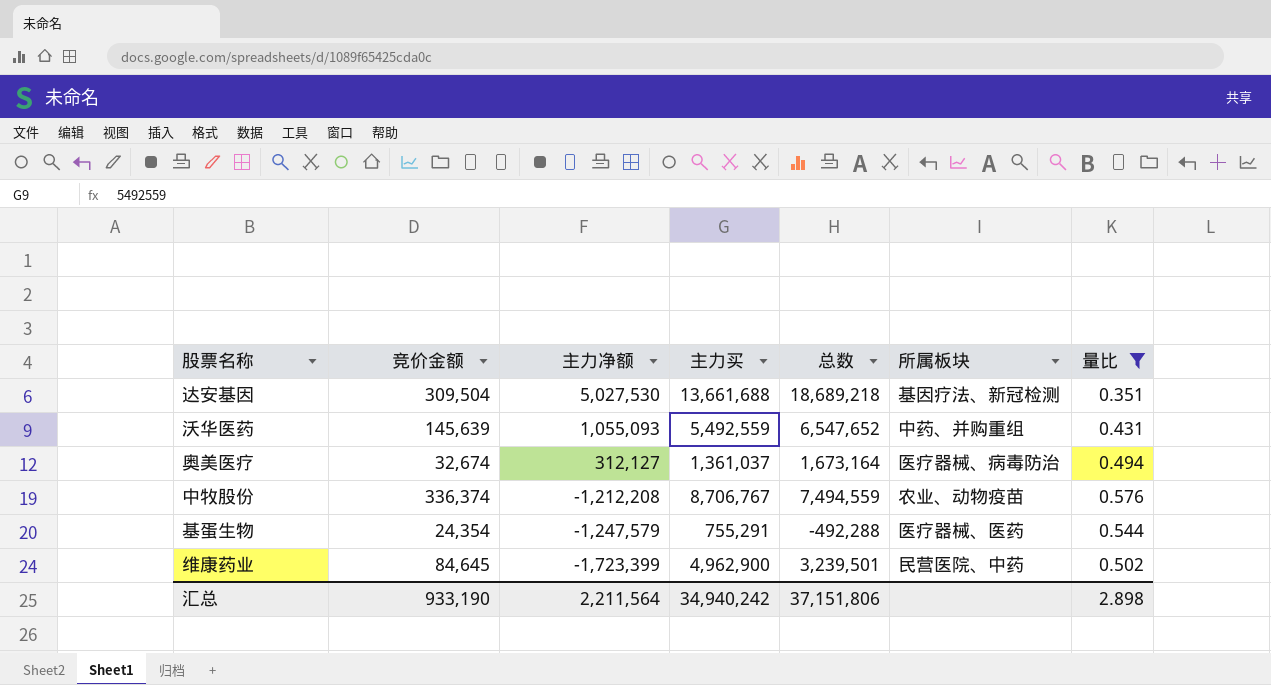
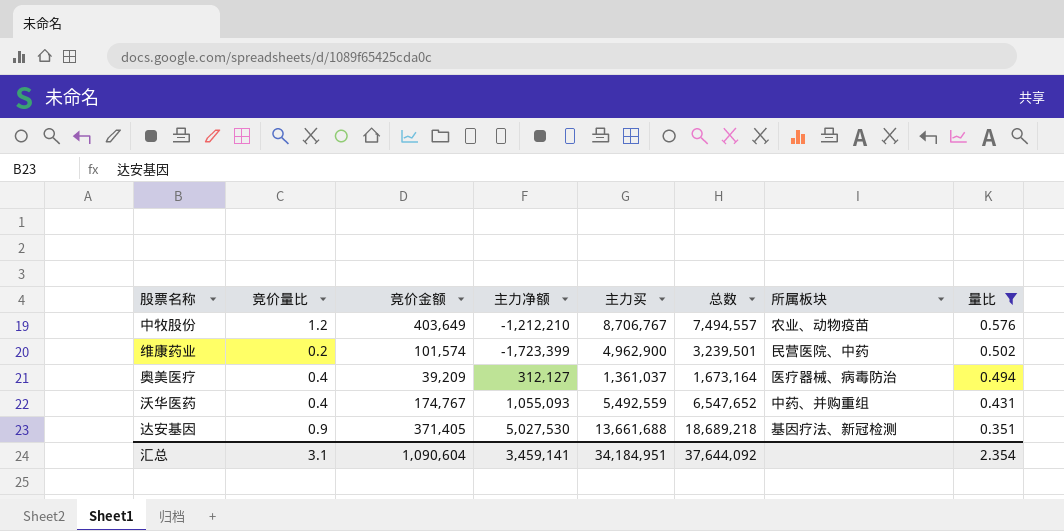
row order: 主力净额 descending -> 量比 descending
column 竞价量比 | position: none -> 2
row 基蛋生物: 24,354 | -1,247,579 | 755,291 | -492,288 | 医疗器械、医药 | 0.544 -> none
中牧股份 | 竞价金额: 336,374 -> 403,649
中牧股份 | 主力净额: -1,212,208 -> -1,212,210
中牧股份 | 总数: 7,494,559 -> 7,494,557
维康药业 | 竞价金额: 84,645 -> 101,574
奥美医疗 | 竞价金额: 32,674 -> 39,209
沃华医药 | 竞价金额: 145,639 -> 174,767
达安基因 | 竞价金额: 309,504 -> 371,405
汇总 | 竞价金额: 933,190 -> 1,090,604
汇总 | 主力净额: 2,211,564 -> 3,459,141
汇总 | 主力买: 34,940,242 -> 34,184,951
汇总 | 总数: 37,151,806 -> 37,644,092
汇总 | 量比: 2.898 -> 2.354

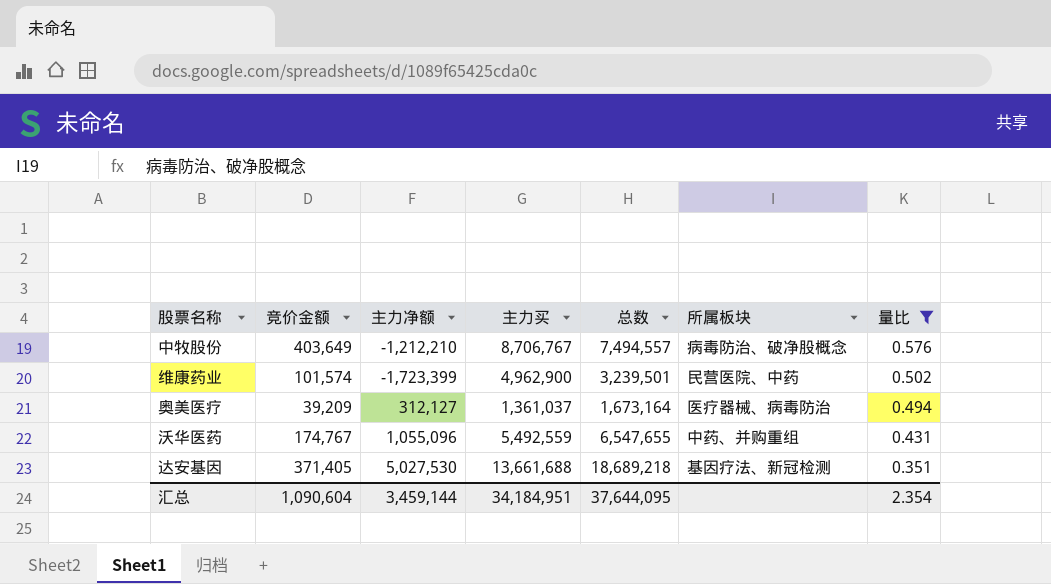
column 竞价量比 | position: 2 -> none
中牧股份 | 所属板块: 农业、动物疫苗 -> 病毒防治、破净股概念
沃华医药 | 主力净额: 1,055,093 -> 1,055,096
沃华医药 | 总数: 6,547,652 -> 6,547,655
汇总 | 主力净额: 3,459,141 -> 3,459,144
汇总 | 总数: 37,644,092 -> 37,644,095

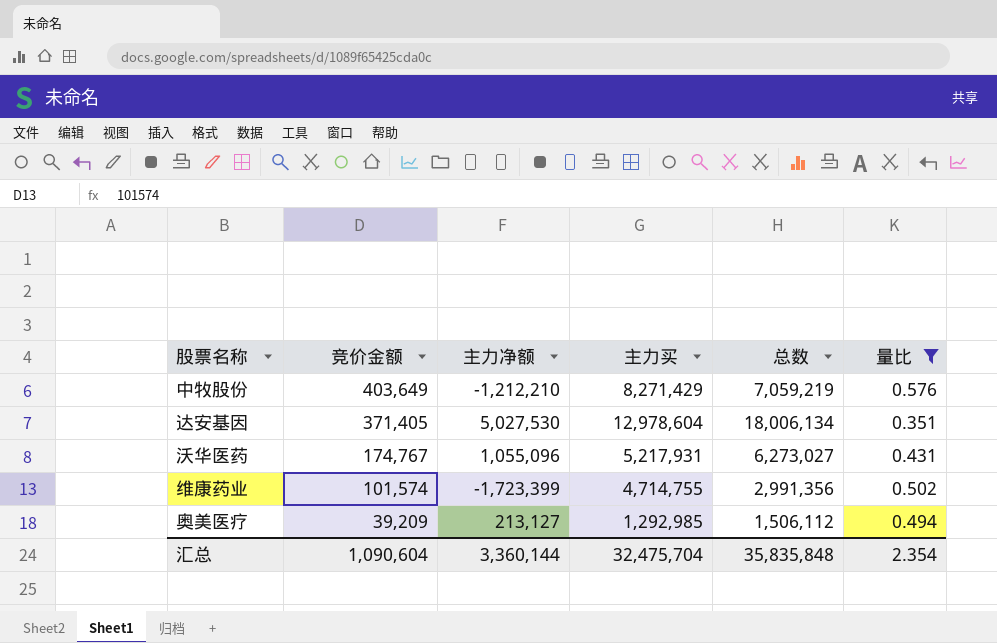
row order: 量比 descending -> 竞价金额 descending
column 所属板块 | position: 6 -> none
中牧股份 | 主力买: 8,706,767 -> 8,271,429
中牧股份 | 总数: 7,494,557 -> 7,059,219
达安基因 | 主力买: 13,661,688 -> 12,978,604
达安基因 | 总数: 18,689,218 -> 18,006,134
沃华医药 | 主力买: 5,492,559 -> 5,217,931
沃华医药 | 总数: 6,547,655 -> 6,273,027
维康药业 | 主力买: 4,962,900 -> 4,714,755
维康药业 | 总数: 3,239,501 -> 2,991,356
奥美医疗 | 主力净额: 312,127 -> 213,127
奥美医疗 | 主力买: 1,361,037 -> 1,292,985
奥美医疗 | 总数: 1,673,164 -> 1,506,112
汇总 | 主力净额: 3,459,144 -> 3,360,144
汇总 | 主力买: 34,184,951 -> 32,475,704
汇总 | 总数: 37,644,095 -> 35,835,848

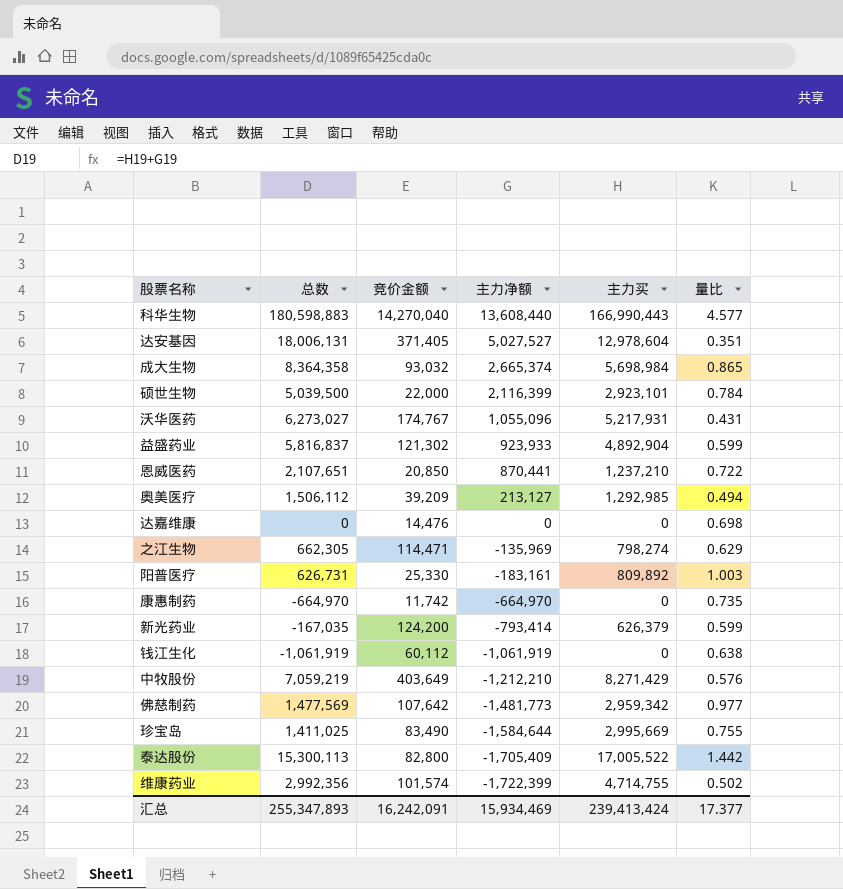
filter: 量比 <= 0.576 -> none
row order: 竞价金额 descending -> 主力净额 descending
column 总数 | position: 5 -> 2
达安基因 | 总数: 18,006,134 -> 18,006,131
达安基因 | 主力净额: 5,027,530 -> 5,027,527
维康药业 | 总数: 2,991,356 -> 2,992,356
维康药业 | 主力净额: -1,723,399 -> -1,722,399
汇总 | 总数: 35,835,848 -> 255,347,893
汇总 | 竞价金额: 1,090,604 -> 16,242,091
汇总 | 主力净额: 3,360,144 -> 15,934,469
汇总 | 主力买: 32,475,704 -> 239,413,424
汇总 | 量比: 2.354 -> 17.377

